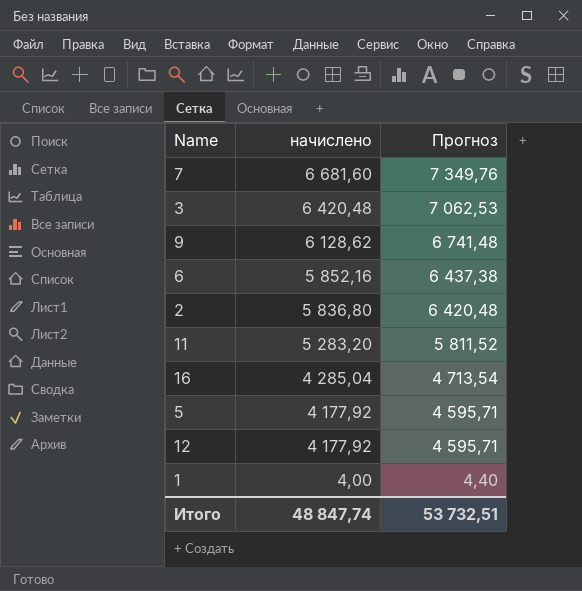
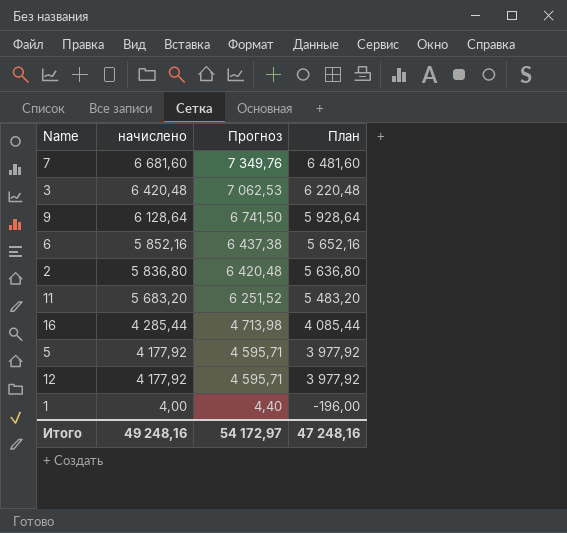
column План | formula: none -> [начислено] - 200
9 | начислено: 6 128,62 -> 6 128,64
9 | Прогноз: 6 741,48 -> 6 741,50
11 | начислено: 5 283,20 -> 5 683,20
11 | Прогноз: 5 811,52 -> 6 251,52
16 | начислено: 4 285,04 -> 4 285,44
16 | Прогноз: 4 713,54 -> 4 713,98
Итого | начислено: 48 847,74 -> 49 248,16
Итого | Прогноз: 53 732,51 -> 54 172,97

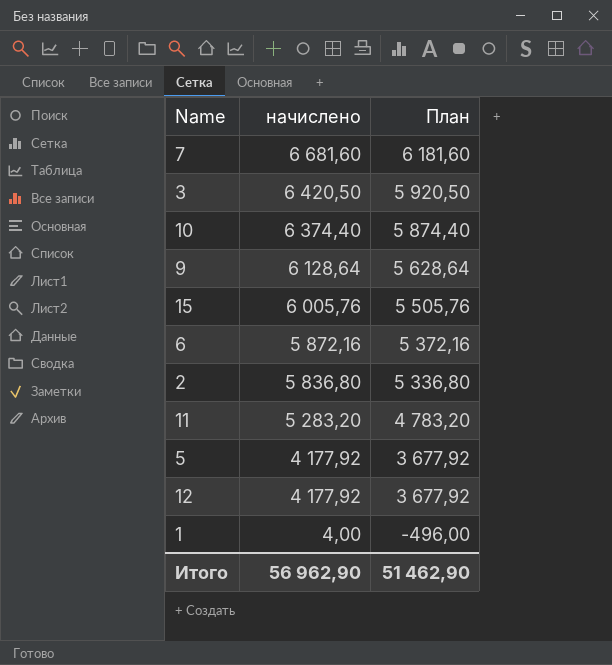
column Прогноз | formula: [начислено] * 1,1 -> none
column План | formula: [начислено] - 200 -> [начислено] - 500
row 16: 4 285,44 | 4 713,98 | 4 085,44 -> none
3 | начислено: 6 420,48 -> 6 420,50
row 10: none -> 6 374,40 | 5 874,40
row 15: none -> 6 005,76 | 5 505,76
6 | начислено: 5 852,16 -> 5 872,16
11 | начислено: 5 683,20 -> 5 283,20
Итого | начислено: 49 248,16 -> 56 962,90
Итого | План: 47 248,16 -> 51 462,90

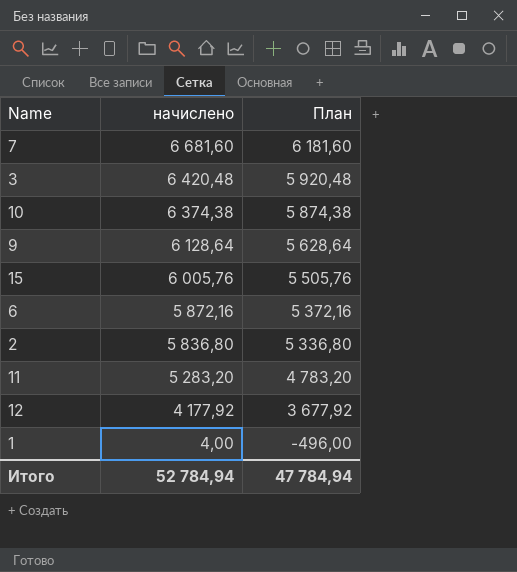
row 5: 4 177,92 | 3 677,92 -> none
3 | начислено: 6 420,50 -> 6 420,48
3 | План: 5 920,50 -> 5 920,48
10 | начислено: 6 374,40 -> 6 374,38
10 | План: 5 874,40 -> 5 874,38
Итого | начислено: 56 962,90 -> 52 784,94
Итого | План: 51 462,90 -> 47 784,94

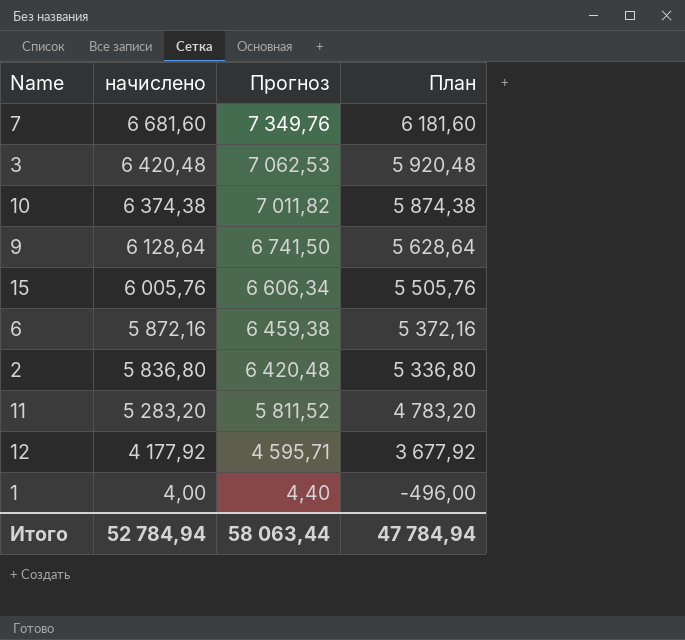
column Прогноз | formula: none -> [начислено] * 1,1

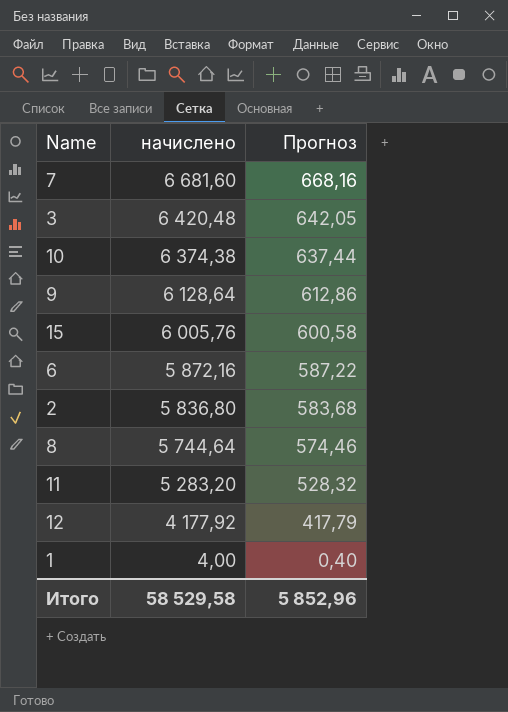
column План | formula: [начислено] - 500 -> none
column Прогноз | formula: [начислено] * 1,1 -> [начислено] * 0,1
row 8: none -> 5 744,64 | 574,46
Итого | начислено: 52 784,94 -> 58 529,58
Итого | Прогноз: 58 063,44 -> 5 852,96

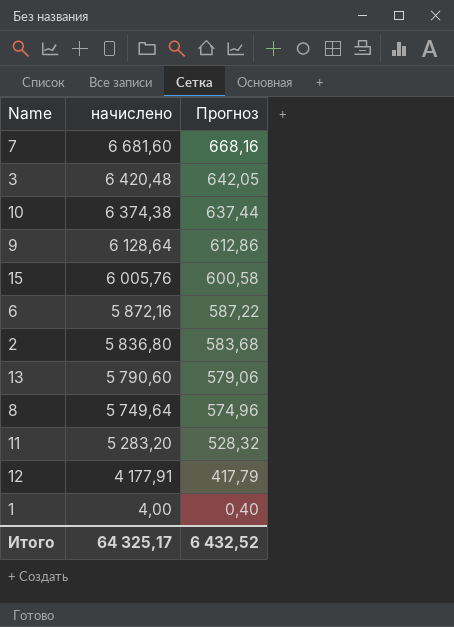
row 13: none -> 5 790,60 | 579,06
8 | начислено: 5 744,64 -> 5 749,64
8 | Прогноз: 574,46 -> 574,96
12 | начислено: 4 177,92 -> 4 177,91
Итого | начислено: 58 529,58 -> 64 325,17
Итого | Прогноз: 5 852,96 -> 6 432,52

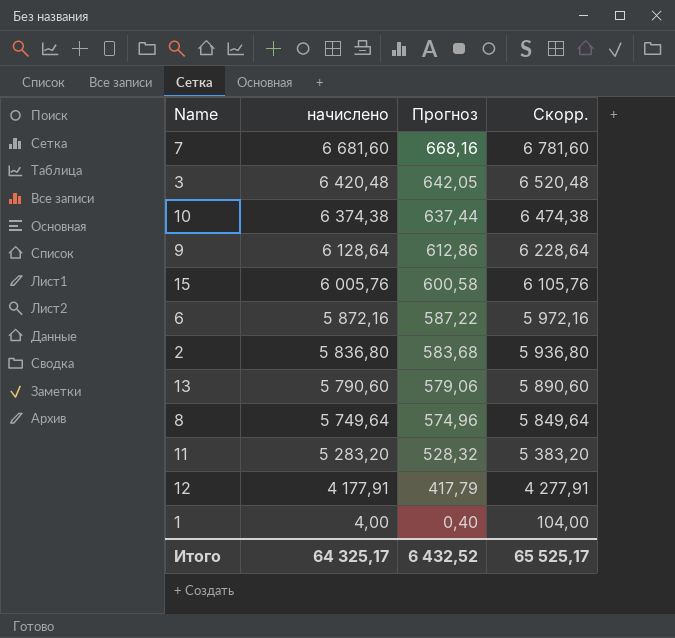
column Скорр. | formula: none -> [начислено] + 100

